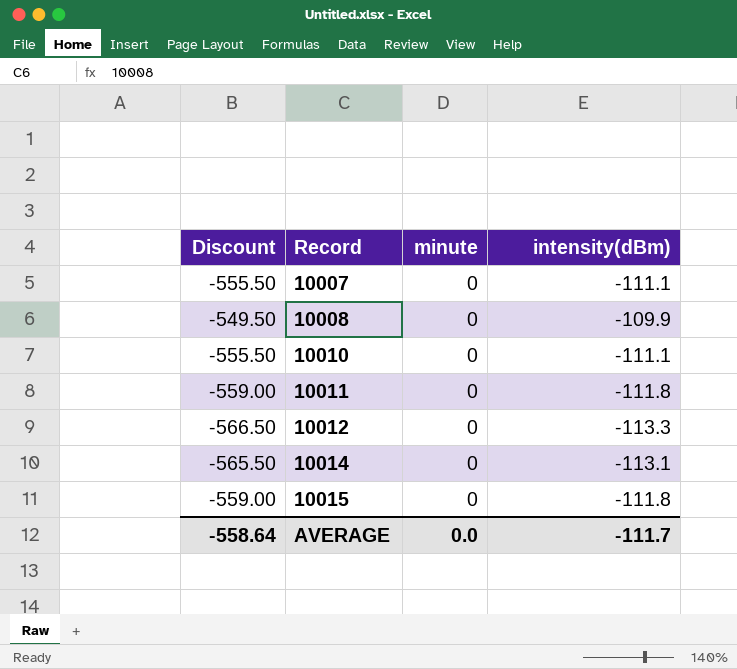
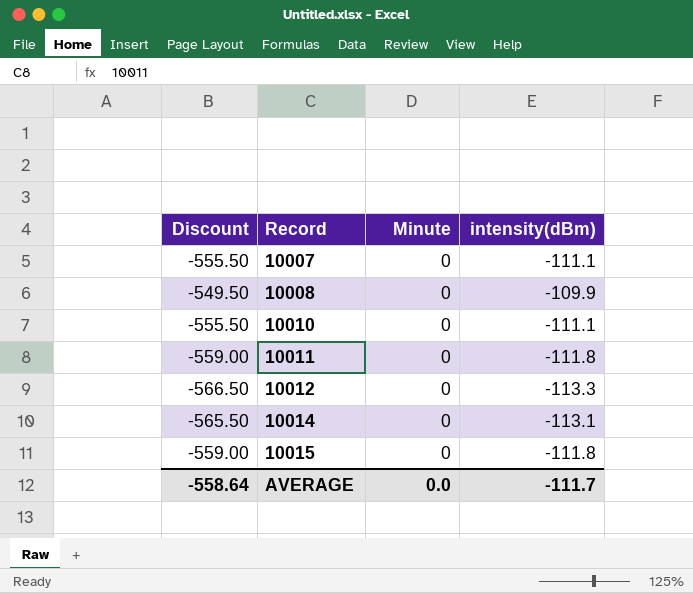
column name: minute -> Minute

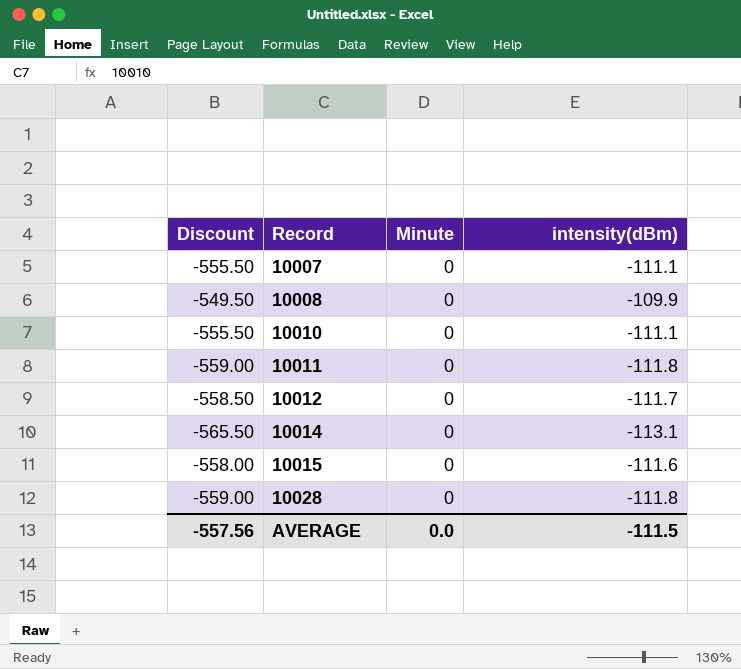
10012 | Discount: -566.50 -> -558.50
10012 | intensity(dBm): -113.3 -> -111.7
10015 | Discount: -559.00 -> -558.00
10015 | intensity(dBm): -111.8 -> -111.6
row 10028: none -> -559.00 | 0 | -111.8
AVERAGE | Discount: -558.64 -> -557.56
AVERAGE | intensity(dBm): -111.7 -> -111.5

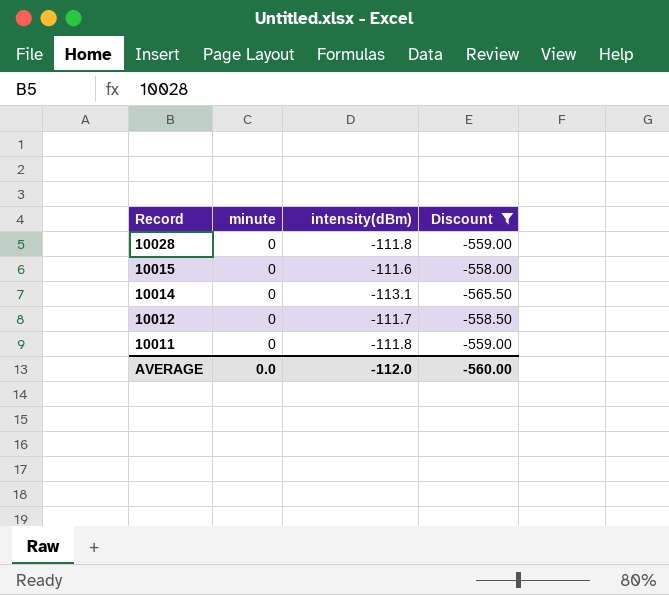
filter: none -> Discount <= -558.00
row order: Record ascending -> Record descending
column name: Minute -> minute
column Discount | position: 1 -> 4
AVERAGE | intensity(dBm): -111.5 -> -112.0
AVERAGE | Discount: -557.56 -> -560.00

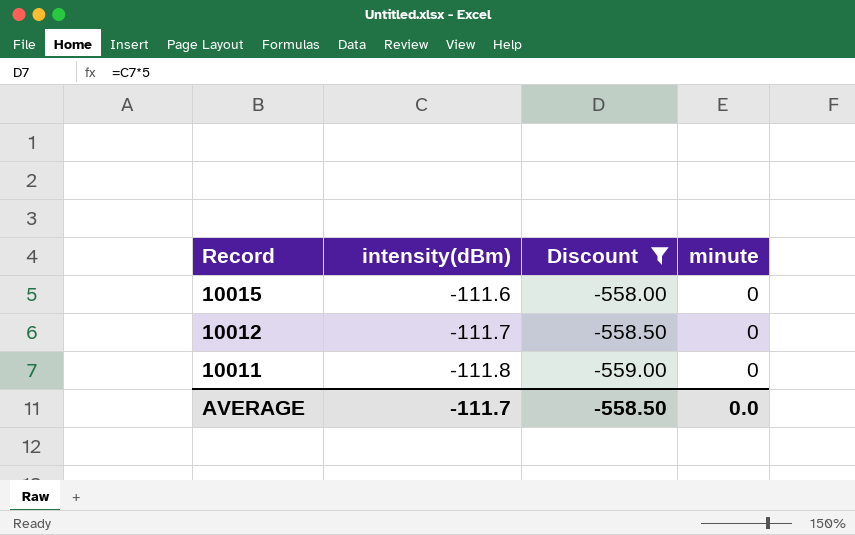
column minute | position: 2 -> 4
row 10028: 0 | -111.8 | -559.00 -> none
row 10014: 0 | -113.1 | -565.50 -> none
AVERAGE | intensity(dBm): -112.0 -> -111.7
AVERAGE | Discount: -560.00 -> -558.50

